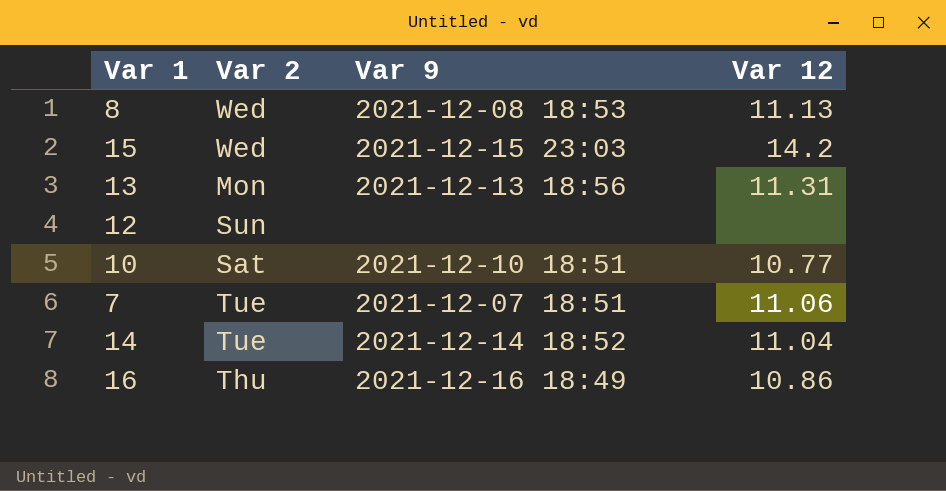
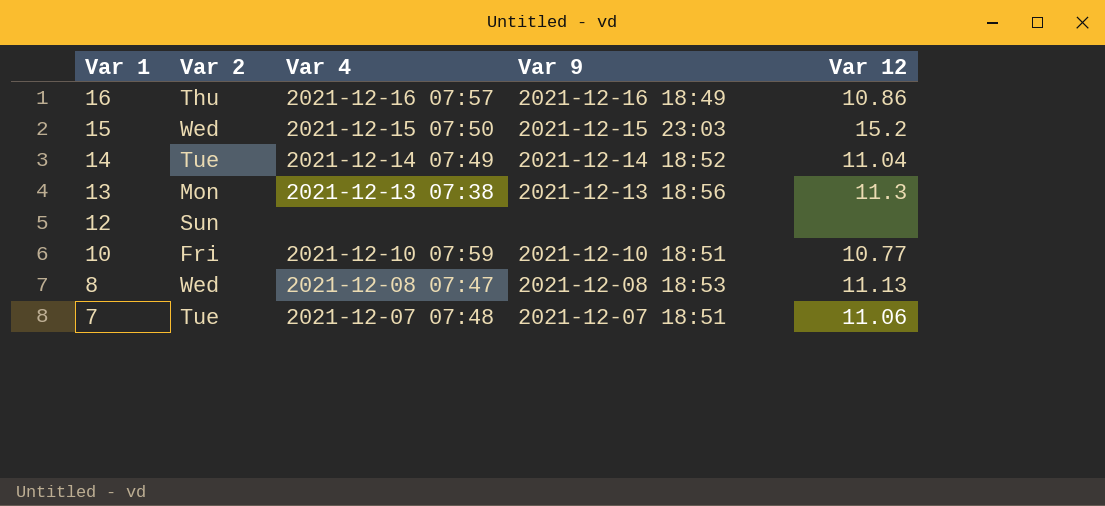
row order: none -> Var 1 descending
column Var 4 | position: none -> 3
15 | Var 12: 14.2 -> 15.2
13 | Var 12: 11.31 -> 11.3
10 | Var 2: Sat -> Fri

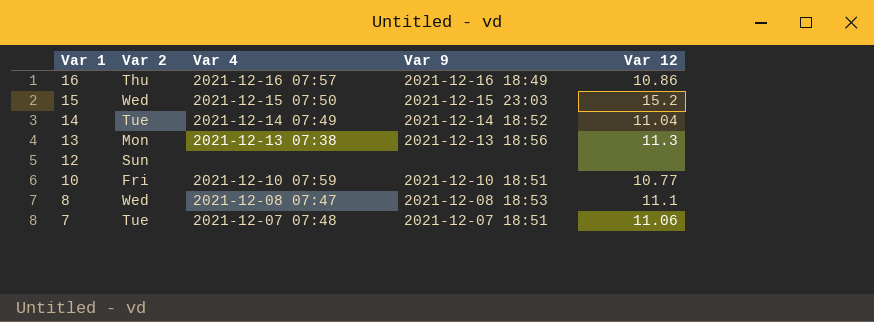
8 | Var 12: 11.13 -> 11.1

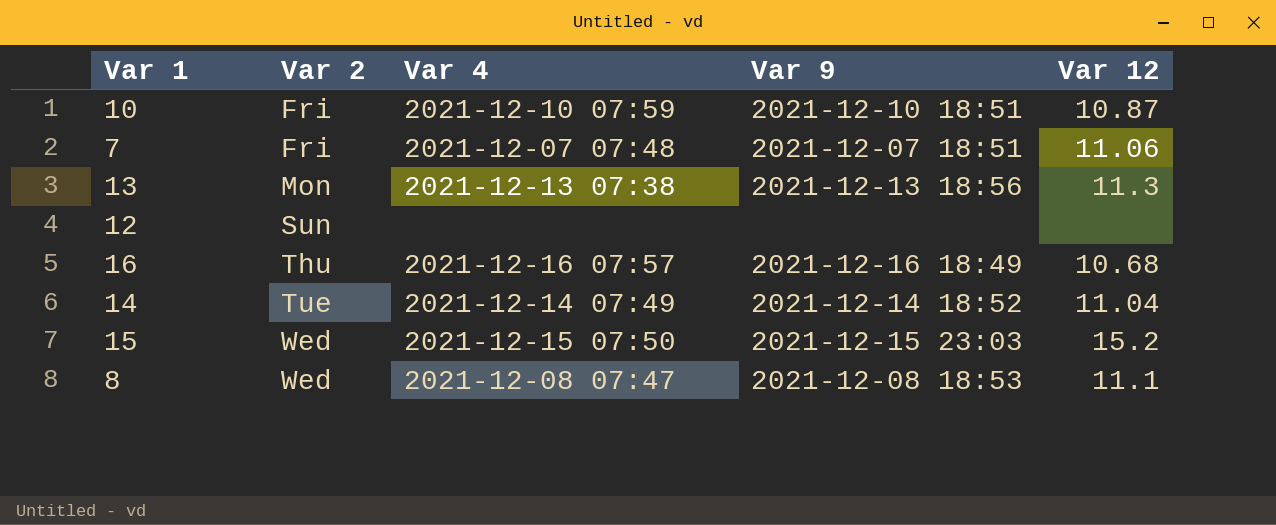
row order: Var 1 descending -> Var 2 ascending
10 | Var 12: 10.77 -> 10.87
7 | Var 2: Tue -> Fri
16 | Var 12: 10.86 -> 10.68

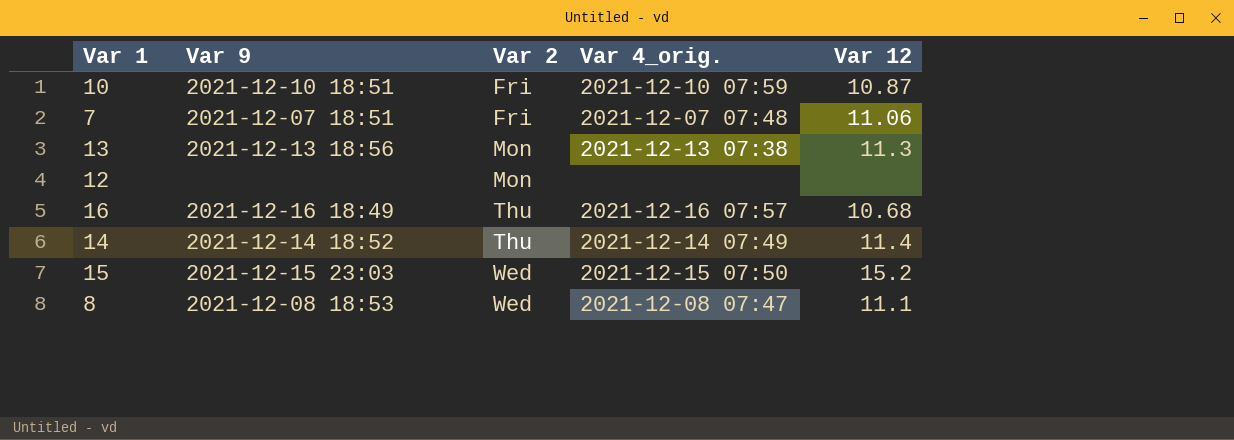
column Var 9 | position: 4 -> 2
column name: Var 4 -> Var 4_orig.
12 | Var 2: Sun -> Mon
14 | Var 2: Tue -> Thu
14 | Var 12: 11.04 -> 11.4

